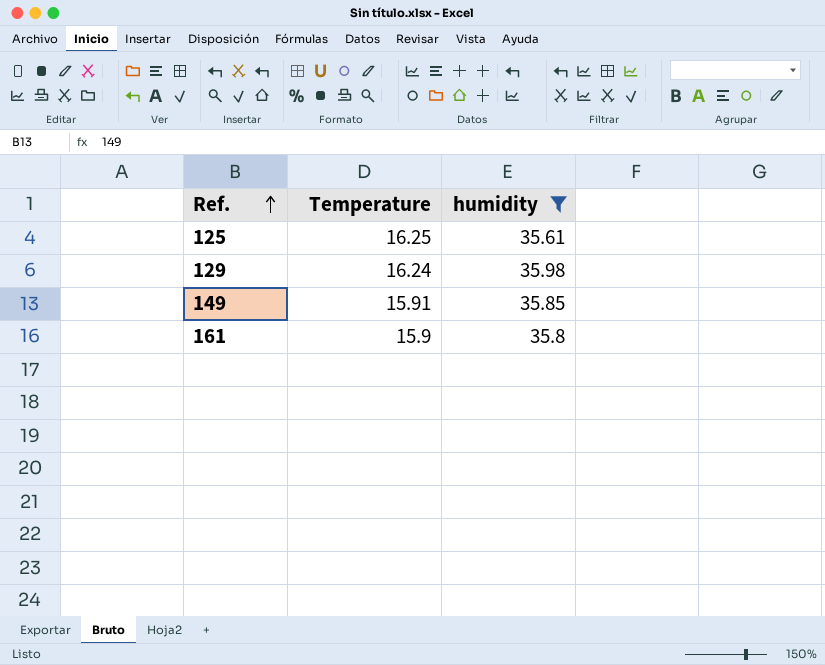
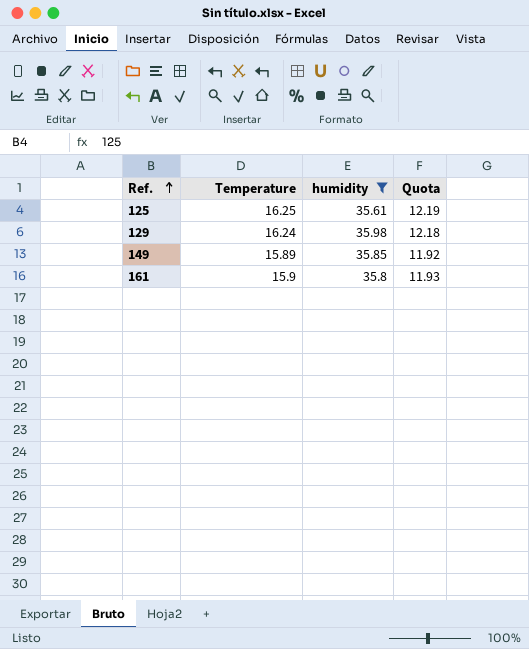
column Quota | formula: none -> [Temperature] * 0.75
149 | Temperature: 15.91 -> 15.89

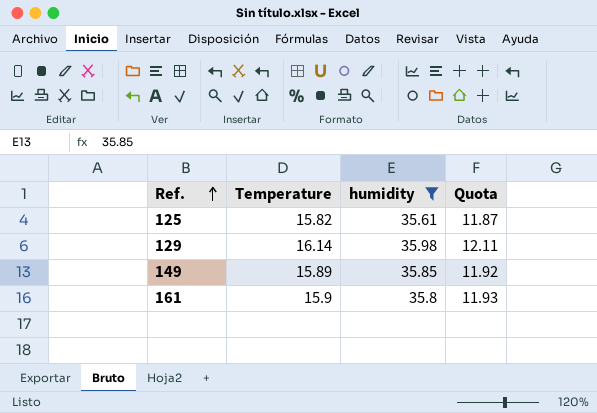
125 | Temperature: 16.25 -> 15.82
125 | Quota: 12.19 -> 11.87
129 | Temperature: 16.24 -> 16.14
129 | Quota: 12.18 -> 12.11

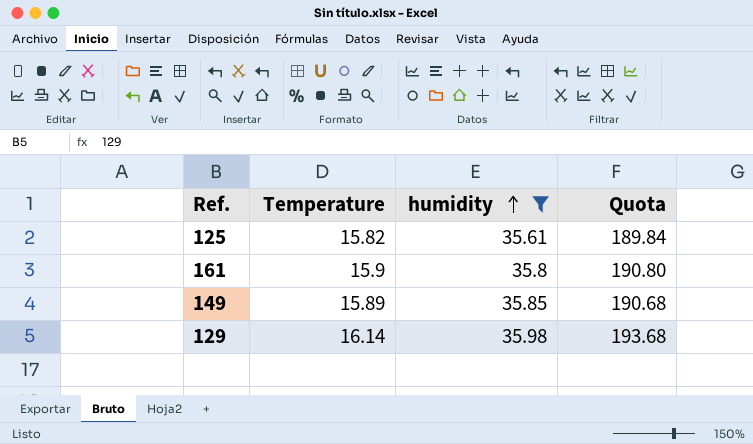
row order: Ref. ascending -> humidity ascending
column Quota | formula: [Temperature] * 0.75 -> [Temperature] * 12

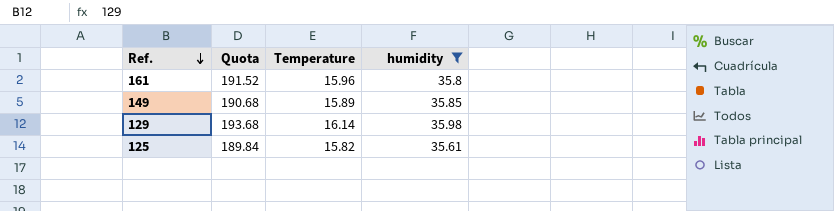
row order: humidity ascending -> Ref. descending
column Quota | position: 4 -> 2
161 | Quota: 190.80 -> 191.52
161 | Temperature: 15.9 -> 15.96

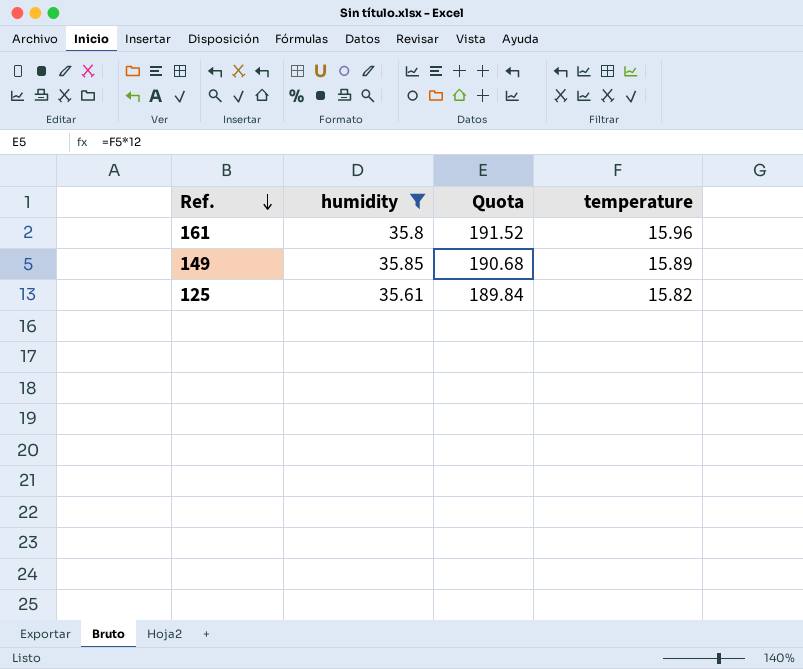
column humidity | position: 4 -> 2
column name: Temperature -> temperature
row 129: 193.68 | 16.14 | 35.98 -> none

